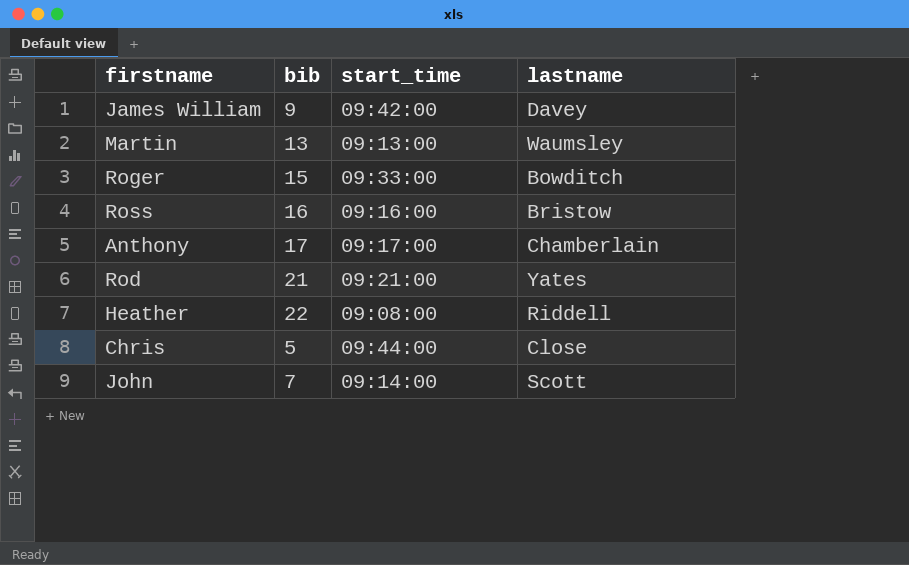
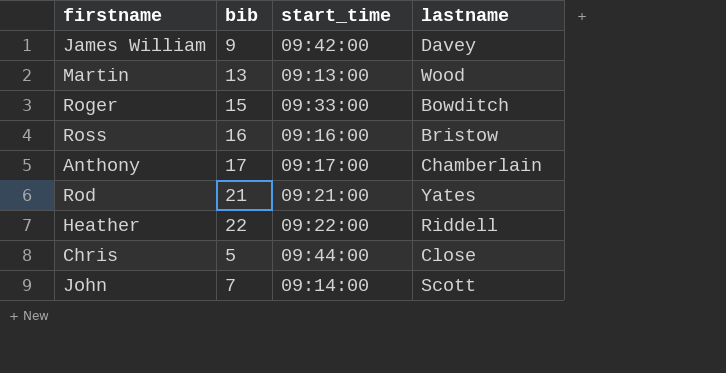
Martin | lastname: Waumsley -> Wood
Heather | start_time: 09:08:00 -> 09:22:00

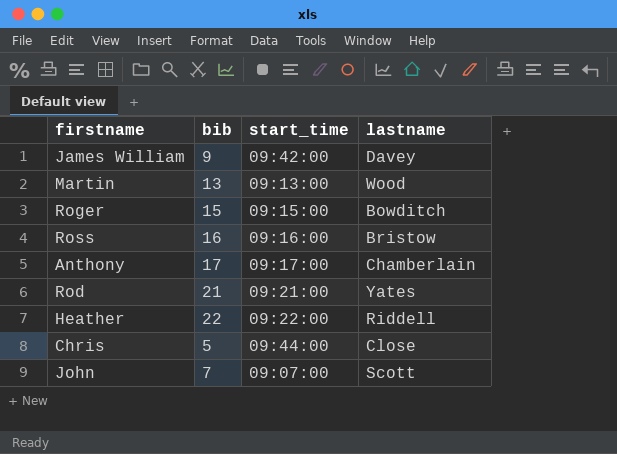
Roger | start_time: 09:33:00 -> 09:15:00
John | start_time: 09:14:00 -> 09:07:00

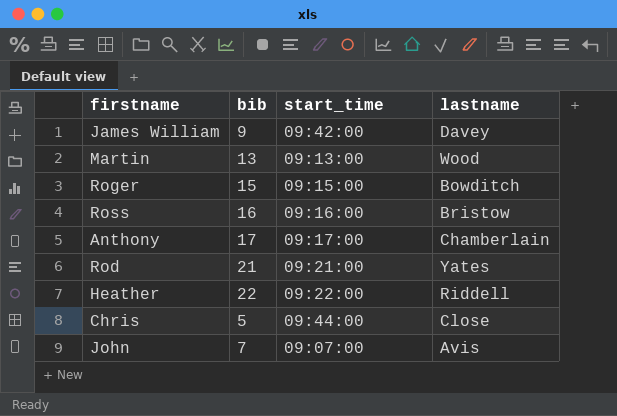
John | lastname: Scott -> Avis

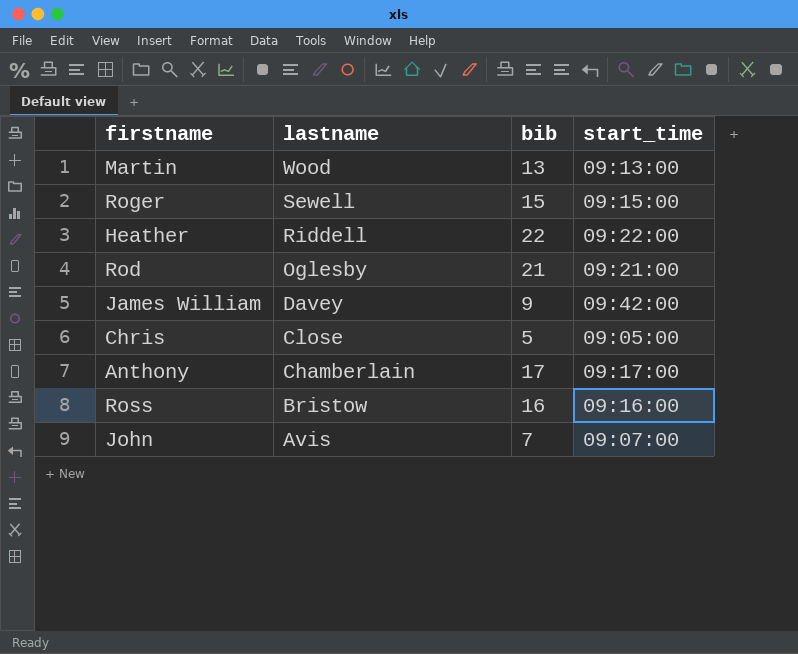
row order: none -> lastname descending
column lastname | position: 4 -> 2
Roger | lastname: Bowditch -> Sewell
Rod | lastname: Yates -> Oglesby
Chris | start_time: 09:44:00 -> 09:05:00

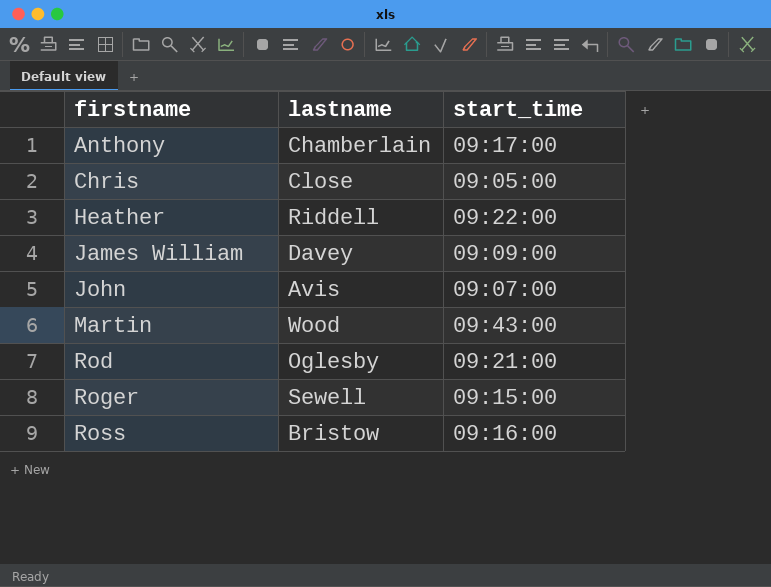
row order: lastname descending -> firstname ascending
column bib | position: 3 -> none
James William | start_time: 09:42:00 -> 09:09:00
Martin | start_time: 09:13:00 -> 09:43:00

